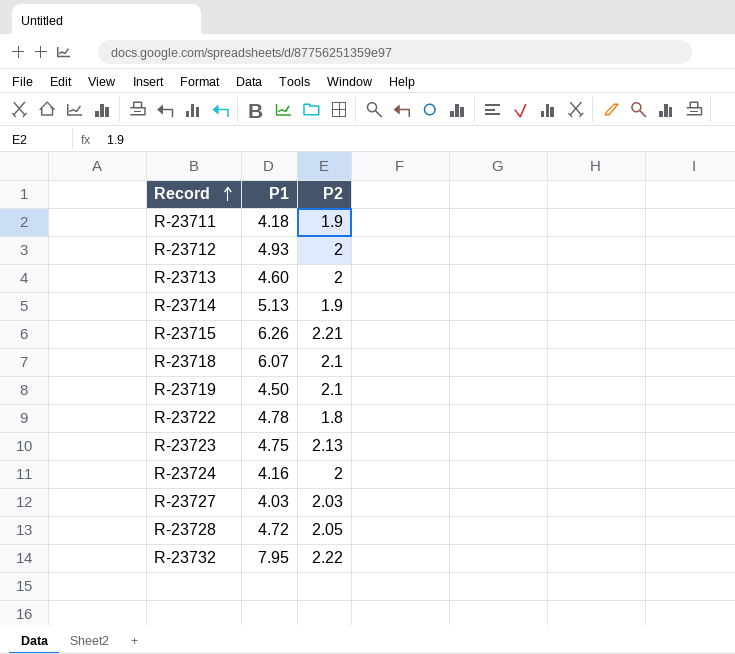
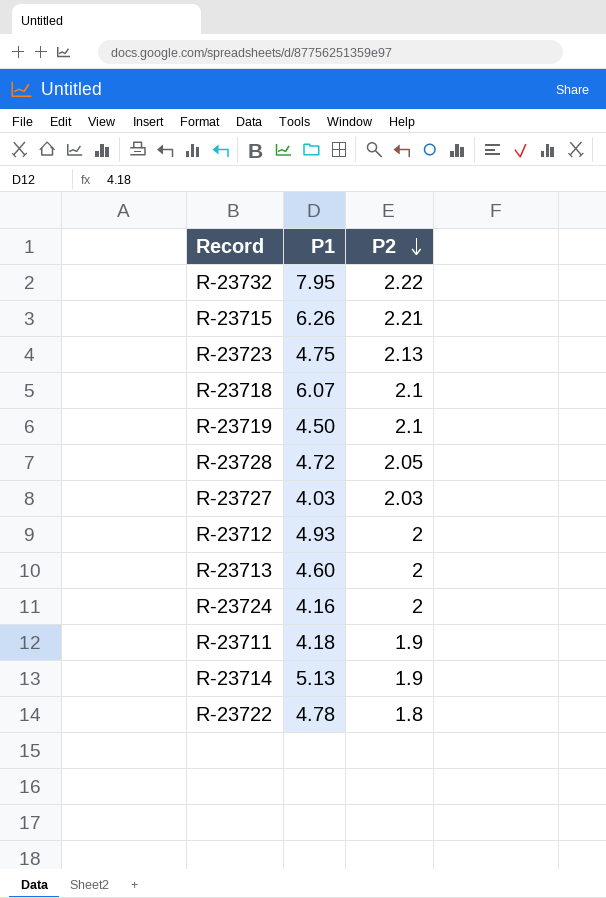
row order: Record ascending -> P2 descending

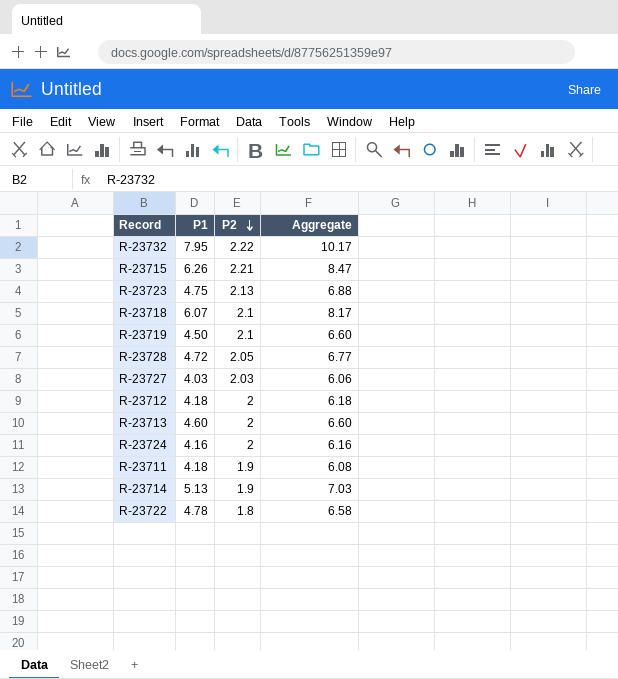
column Aggregate | formula: none -> [P1] + [P2]
R-23712 | P1: 4.93 -> 4.18

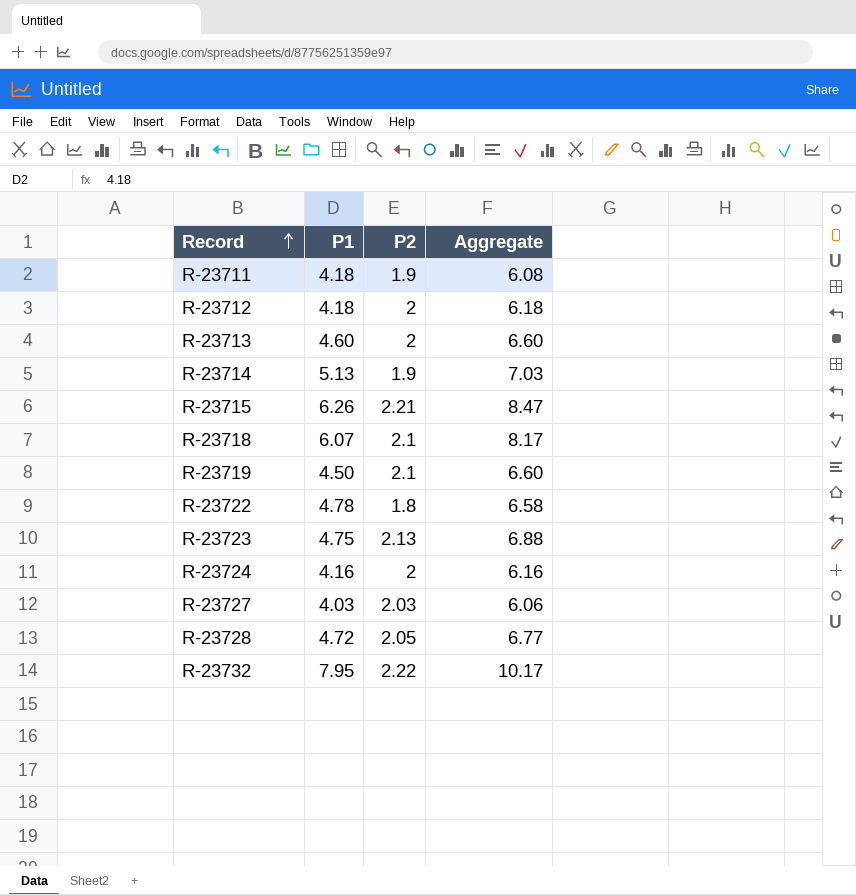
row order: P2 descending -> Record ascending

